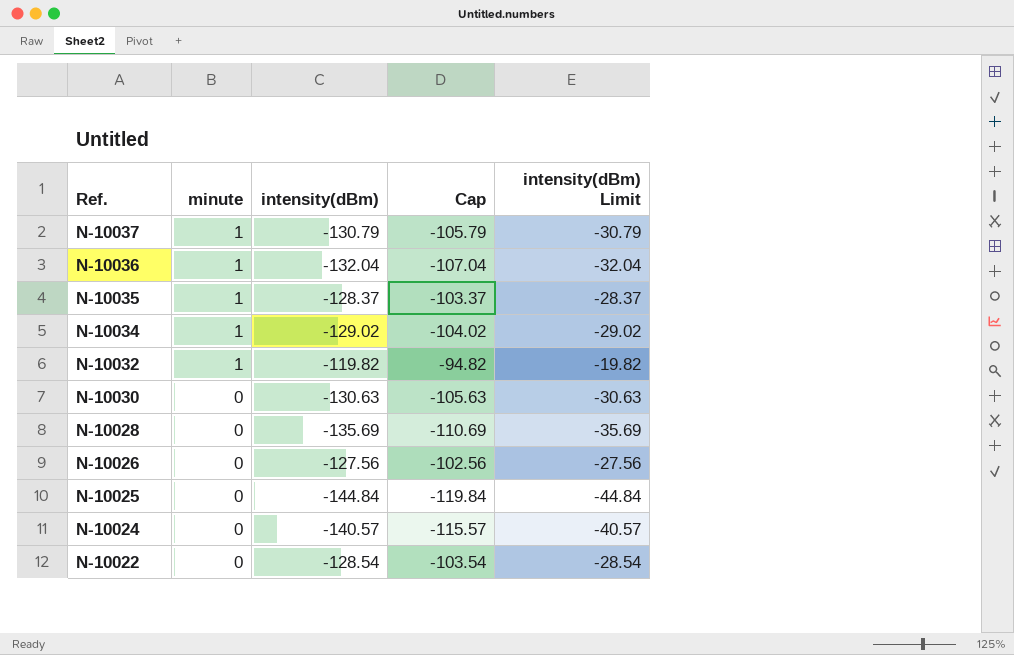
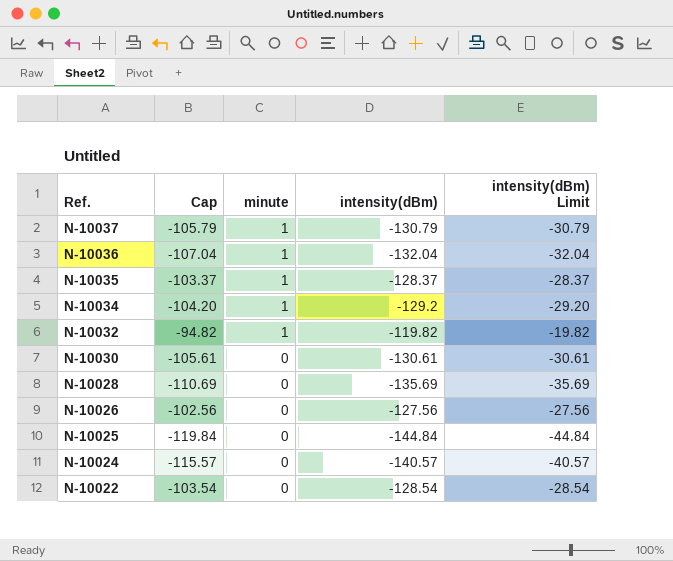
column Cap | position: 4 -> 2
N-10034 | Cap: -104.02 -> -104.20
N-10034 | intensity(dBm): -129.02 -> -129.2
N-10034 | intensity(dBm) Limit: -29.02 -> -29.20
N-10030 | Cap: -105.63 -> -105.61
N-10030 | intensity(dBm): -130.63 -> -130.61
N-10030 | intensity(dBm) Limit: -30.63 -> -30.61

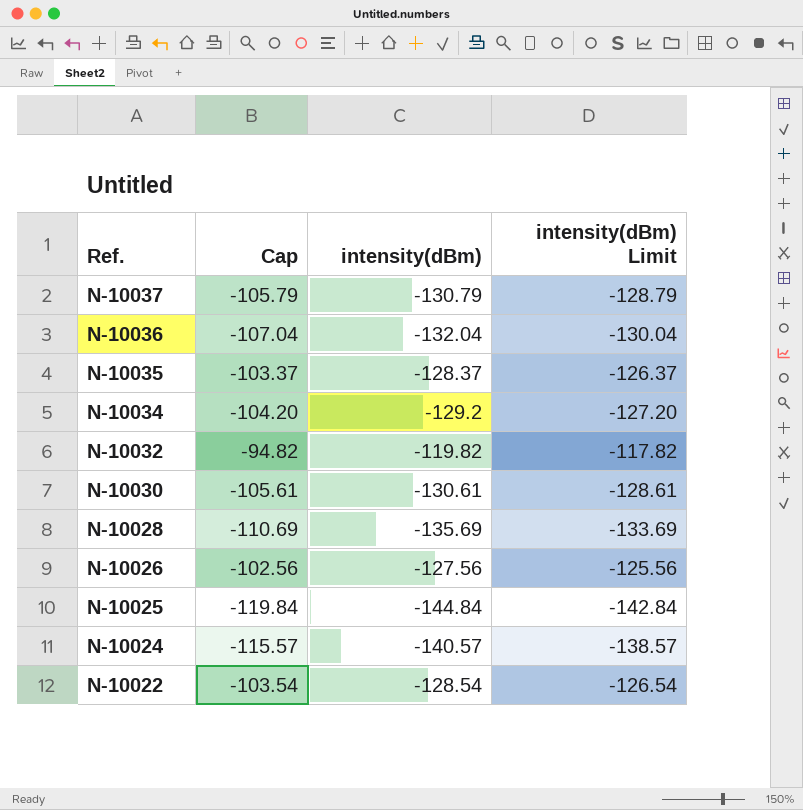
column minute | position: 3 -> none
column intensity(dBm) Limit | formula: [intensity(dBm)] + 100 -> [intensity(dBm)] + 2

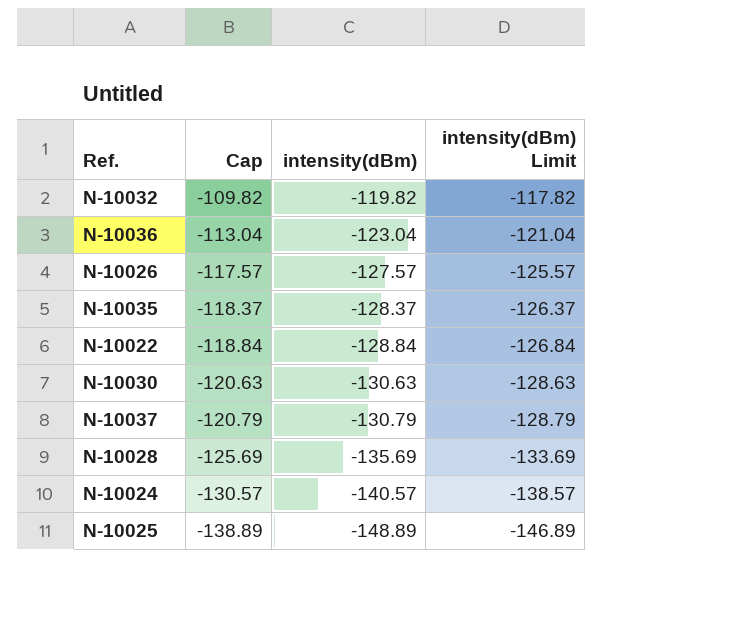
row order: Ref. descending -> Cap descending
column Cap | formula: [intensity(dBm)] + 25 -> [intensity(dBm)] + 10
row N-10034: -104.20 | -129.2 | -127.20 -> none
N-10036 | intensity(dBm): -132.04 -> -123.04
N-10036 | intensity(dBm) Limit: -130.04 -> -121.04
N-10026 | intensity(dBm): -127.56 -> -127.57
N-10026 | intensity(dBm) Limit: -125.56 -> -125.57
N-10022 | intensity(dBm): -128.54 -> -128.84
N-10022 | intensity(dBm) Limit: -126.54 -> -126.84
N-10030 | intensity(dBm): -130.61 -> -130.63
N-10030 | intensity(dBm) Limit: -128.61 -> -128.63
N-10025 | intensity(dBm): -144.84 -> -148.89
N-10025 | intensity(dBm) Limit: -142.84 -> -146.89

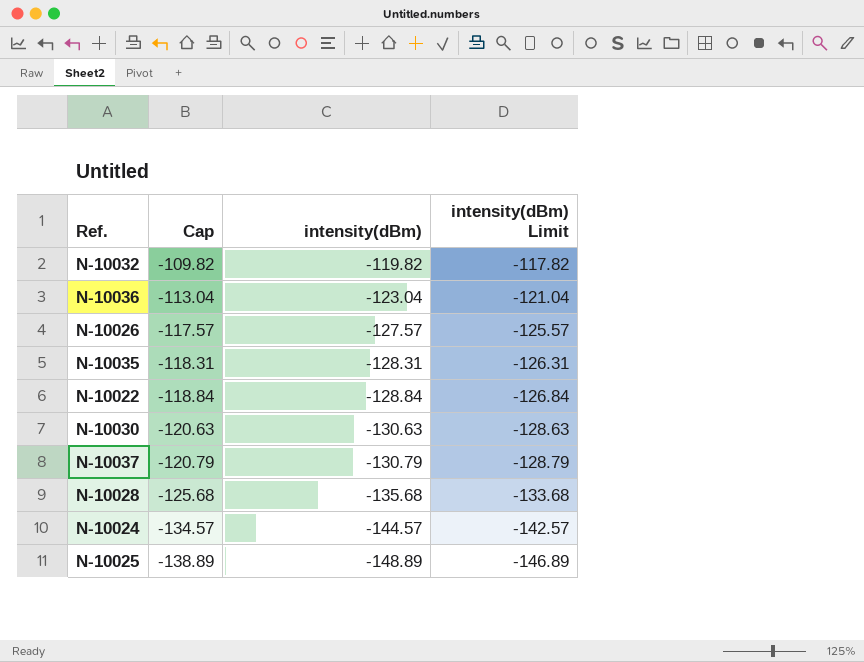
N-10035 | Cap: -118.37 -> -118.31
N-10035 | intensity(dBm): -128.37 -> -128.31
N-10035 | intensity(dBm) Limit: -126.37 -> -126.31
N-10028 | Cap: -125.69 -> -125.68
N-10028 | intensity(dBm): -135.69 -> -135.68
N-10028 | intensity(dBm) Limit: -133.69 -> -133.68
N-10024 | Cap: -130.57 -> -134.57
N-10024 | intensity(dBm): -140.57 -> -144.57
N-10024 | intensity(dBm) Limit: -138.57 -> -142.57

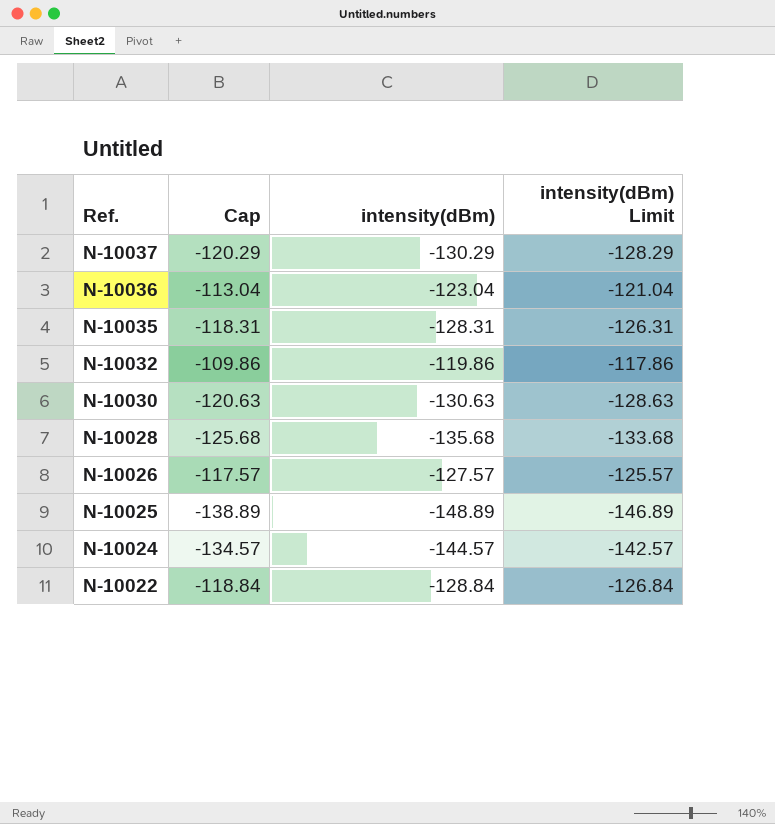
row order: Cap descending -> Ref. descending
N-10037 | Cap: -120.79 -> -120.29
N-10037 | intensity(dBm): -130.79 -> -130.29
N-10037 | intensity(dBm) Limit: -128.79 -> -128.29
N-10032 | Cap: -109.82 -> -109.86
N-10032 | intensity(dBm): -119.82 -> -119.86
N-10032 | intensity(dBm) Limit: -117.82 -> -117.86

